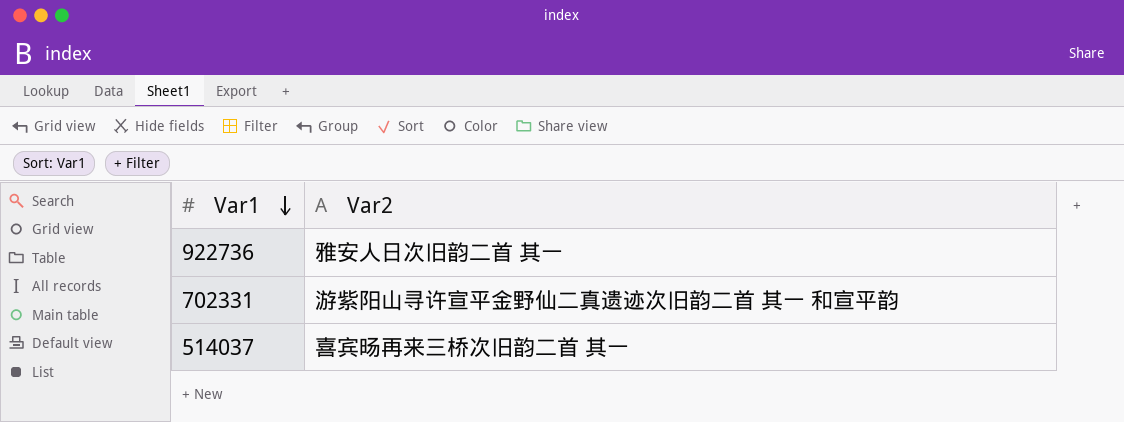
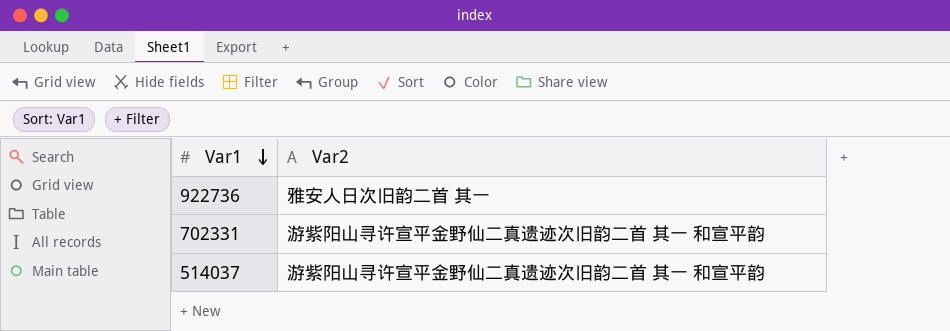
514037 | Var2: 喜宾旸再来三桥次旧韵二首 其一 -> 游紫阳山寻许宣平金野仙二真遗迹次旧韵二首 其一 和宣平韵

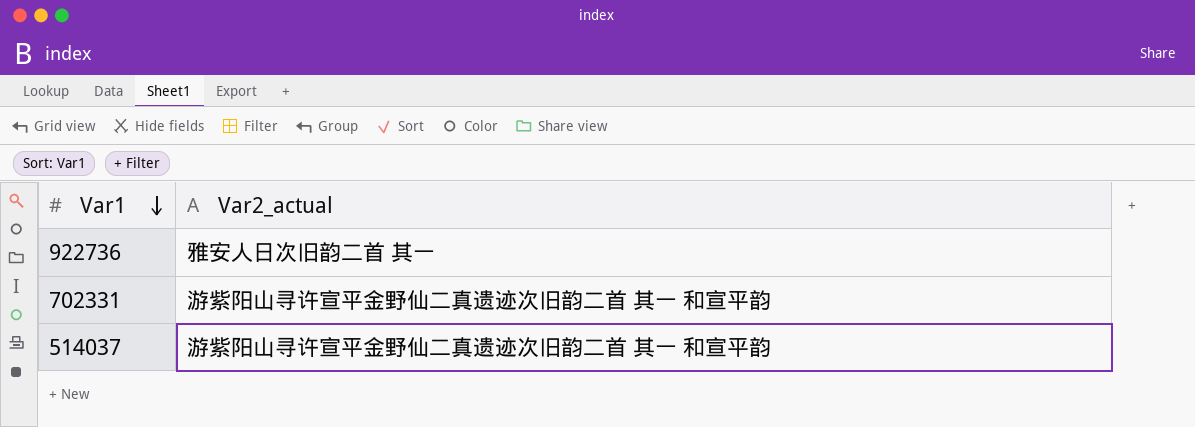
column name: Var2 -> Var2_actual

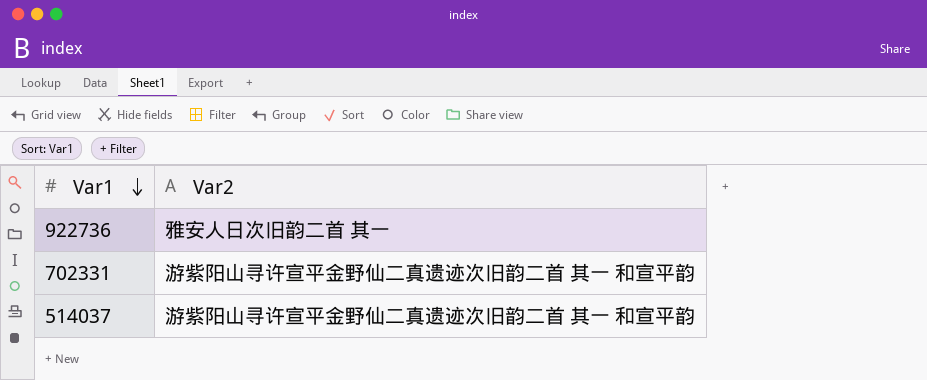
column name: Var2_actual -> Var2

